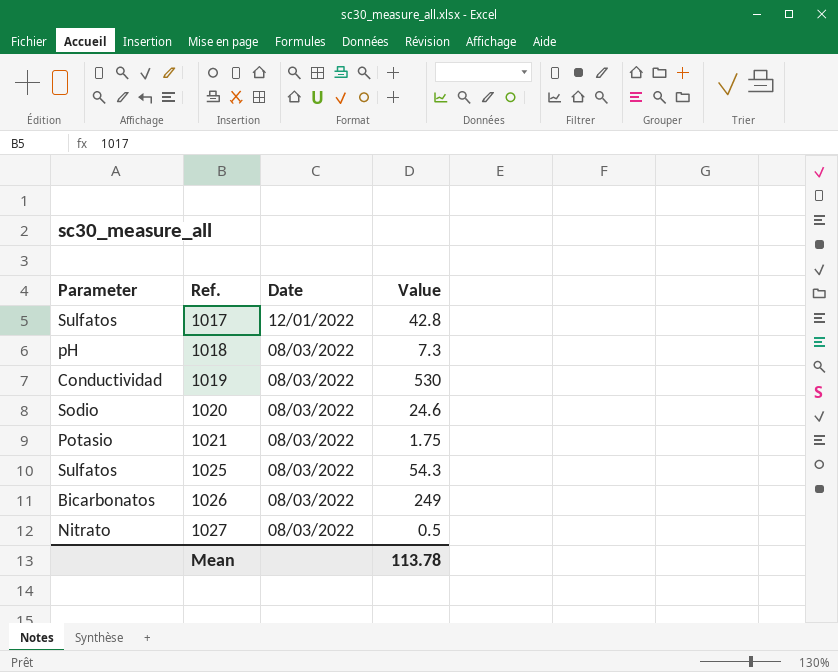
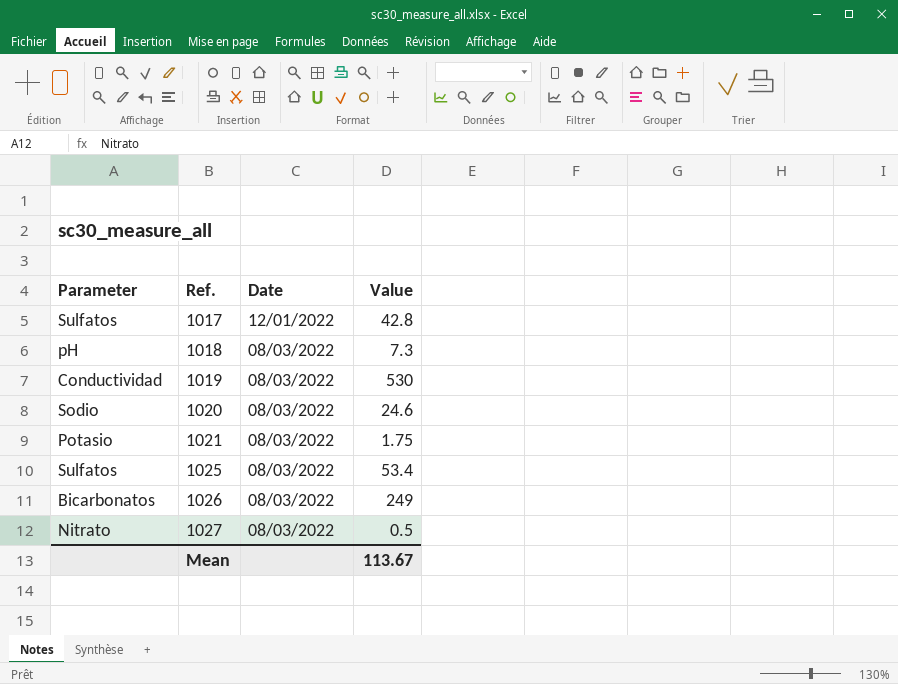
1025 | Value: 54.3 -> 53.4
Mean | Value: 113.78 -> 113.67

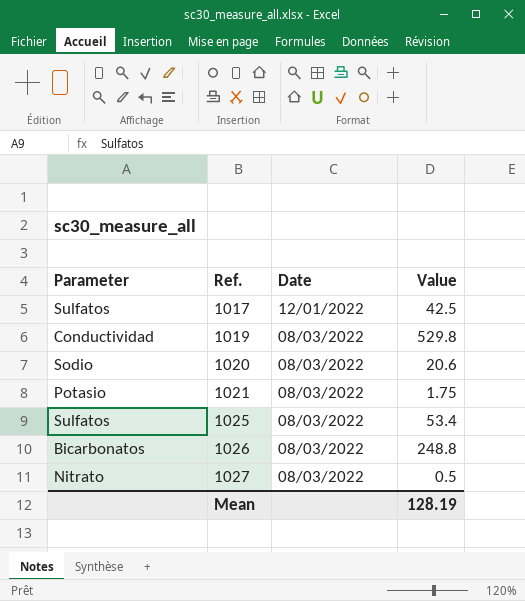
row 1018: pH | 08/03/2022 | 7.3 -> none
1017 | Value: 42.8 -> 42.5
1019 | Value: 530 -> 529.8
1020 | Value: 24.6 -> 20.6
1026 | Value: 249 -> 248.8
Mean | Value: 113.67 -> 128.19

